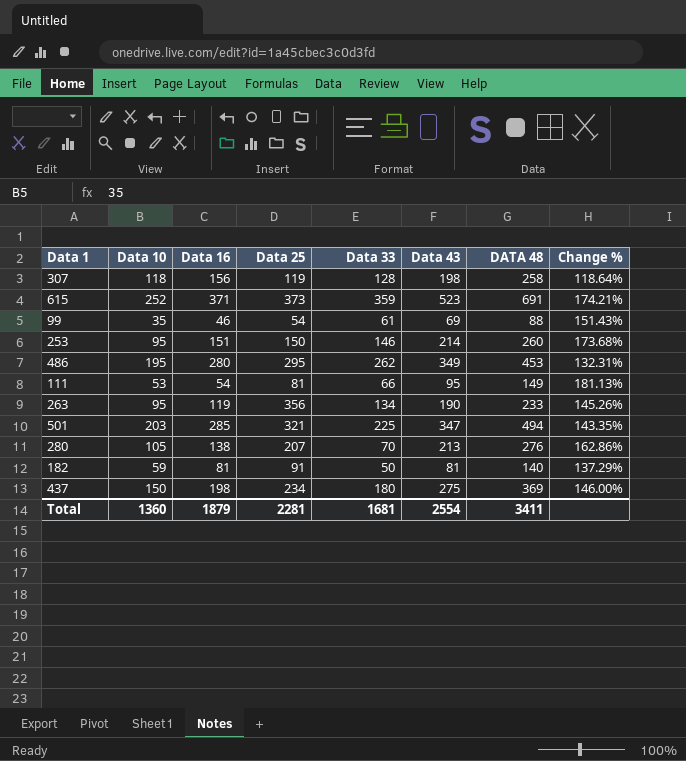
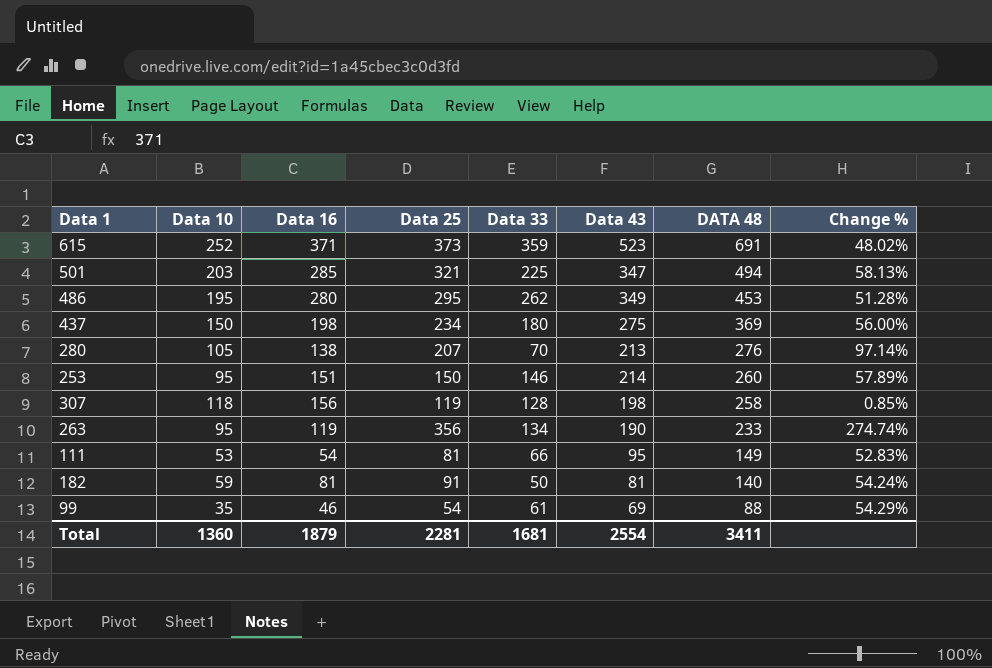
row order: none -> DATA 48 descending
column Change % | formula: ([DATA 48] - [Data 10]) / [Data 10] -> ([Data 25] - [Data 10]) / [Data 10]

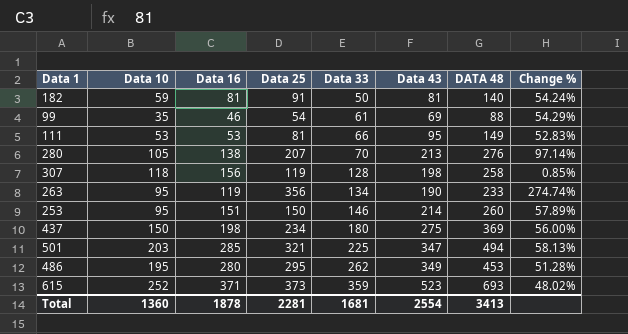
row order: DATA 48 descending -> Data 33 ascending
111 | Data 16: 54 -> 53
615 | DATA 48: 691 -> 693
Total | Data 16: 1879 -> 1878
Total | DATA 48: 3411 -> 3413

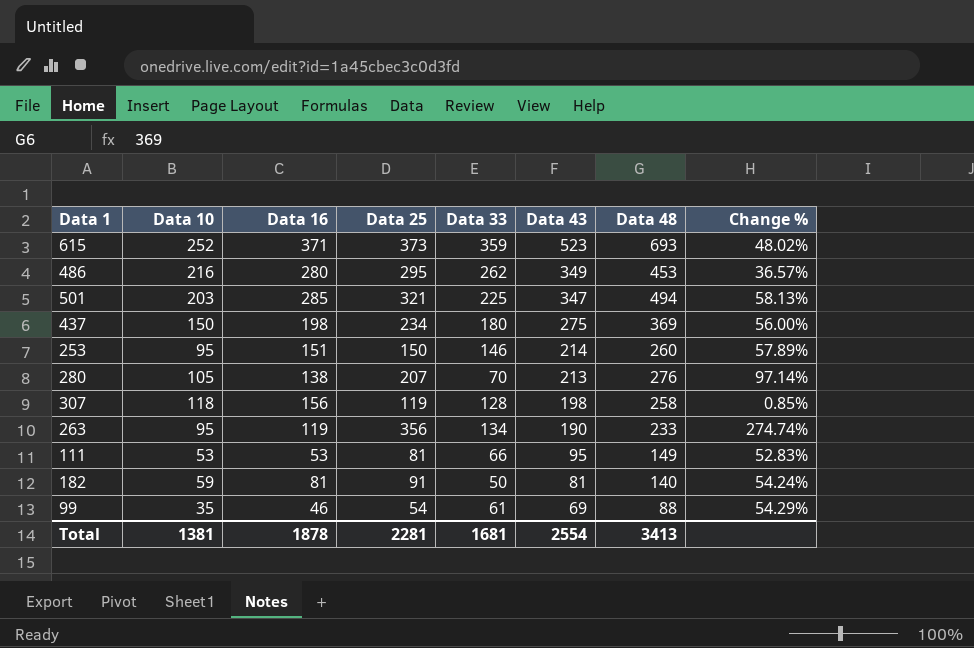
row order: Data 33 ascending -> Data 43 descending
column name: DATA 48 -> Data 48
486 | Data 10: 195 -> 216
486 | Change %: 51.28% -> 36.57%
Total | Data 10: 1360 -> 1381

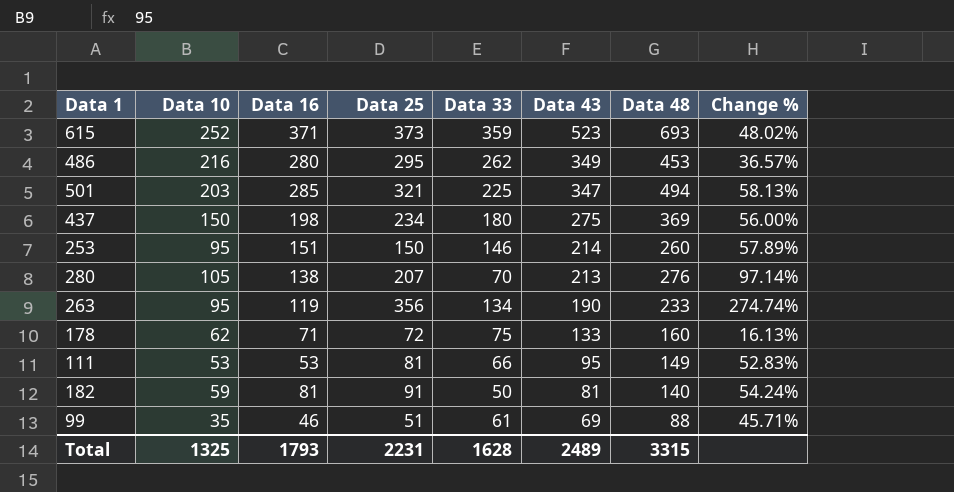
row 307: 118 | 156 | 119 | 128 | 198 | 258 | 0.85% -> none
row 178: none -> 62 | 71 | 72 | 75 | 133 | 160 | 16.13%
99 | Data 25: 54 -> 51
99 | Change %: 54.29% -> 45.71%
Total | Data 10: 1381 -> 1325
Total | Data 16: 1878 -> 1793
Total | Data 25: 2281 -> 2231
Total | Data 33: 1681 -> 1628
Total | Data 43: 2554 -> 2489
Total | Data 48: 3413 -> 3315

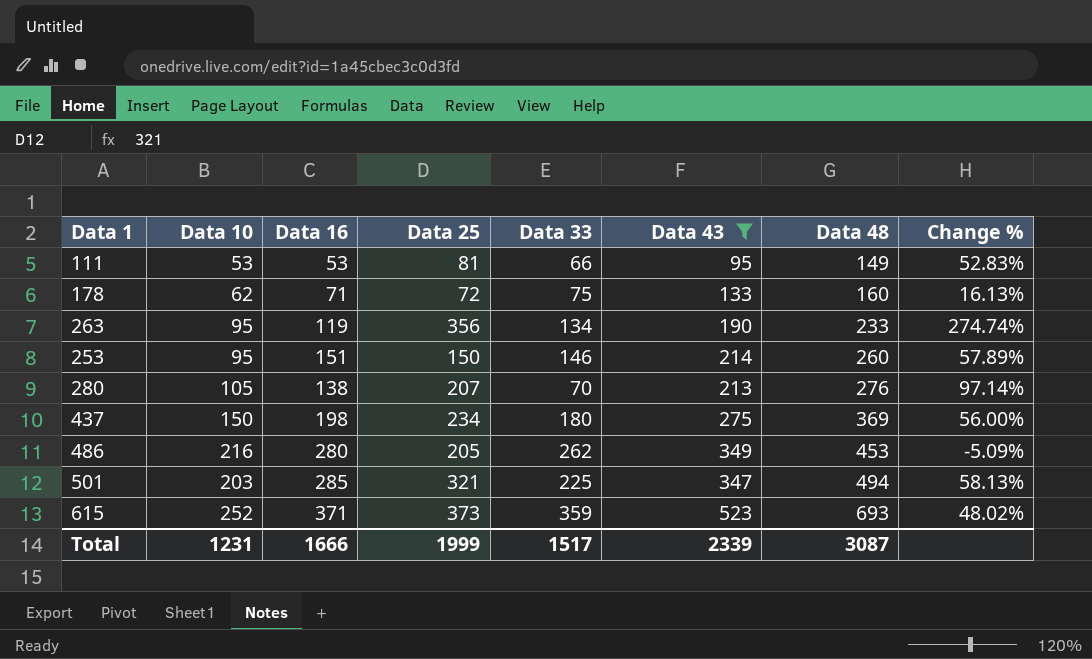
filter: none -> Data 43 >= 95
row order: Data 43 descending -> Data 48 ascending
486 | Data 25: 295 -> 205
486 | Change %: 36.57% -> -5.09%
Total | Data 10: 1325 -> 1231
Total | Data 16: 1793 -> 1666
Total | Data 25: 2231 -> 1999
Total | Data 33: 1628 -> 1517
Total | Data 43: 2489 -> 2339
Total | Data 48: 3315 -> 3087

